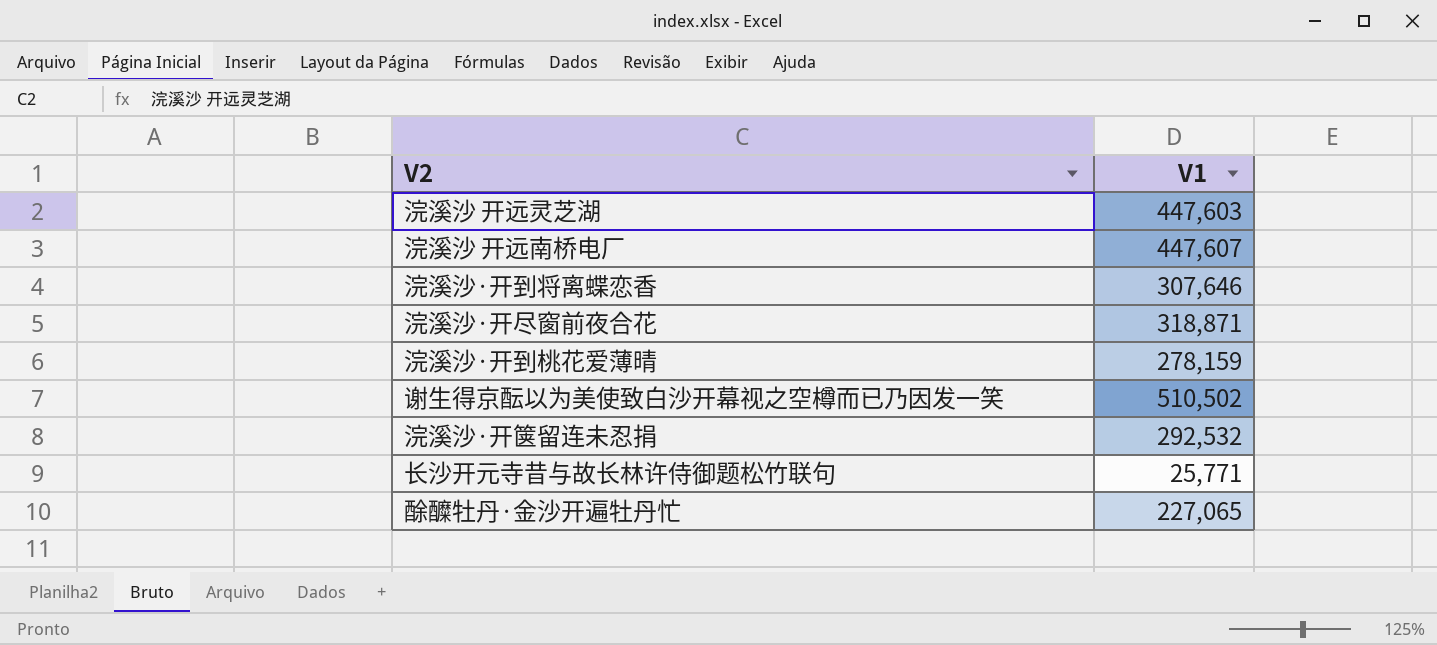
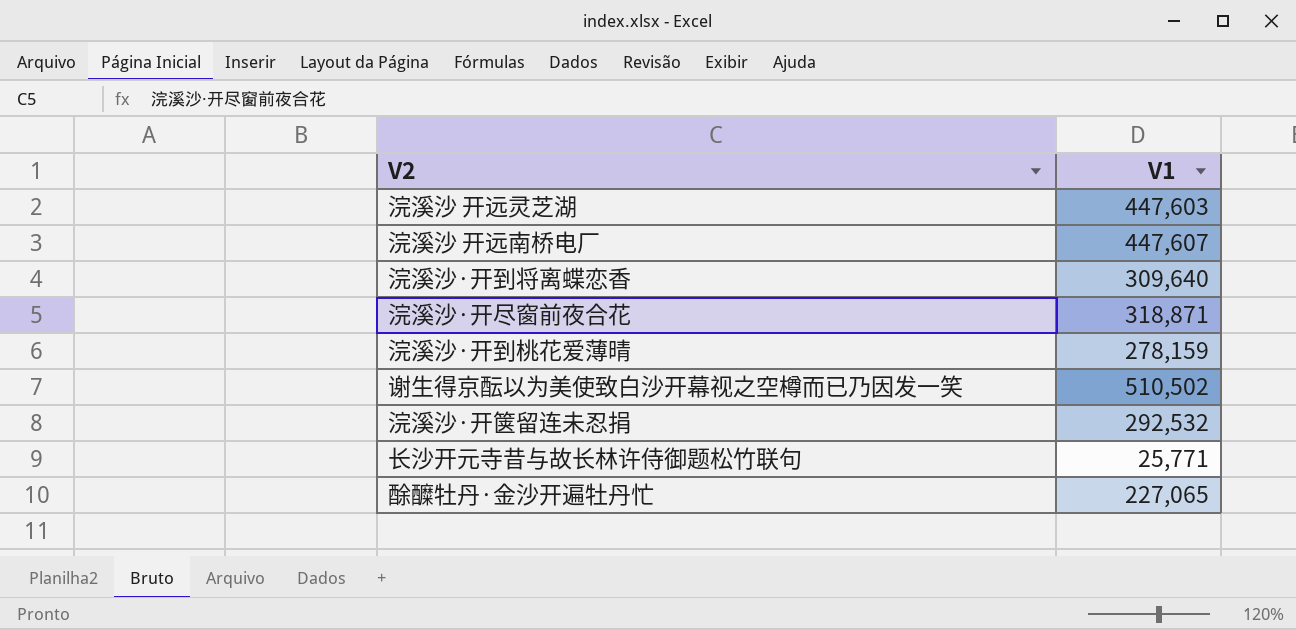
浣溪沙·开到将离蝶恋香 | V1: 307,646 -> 309,640

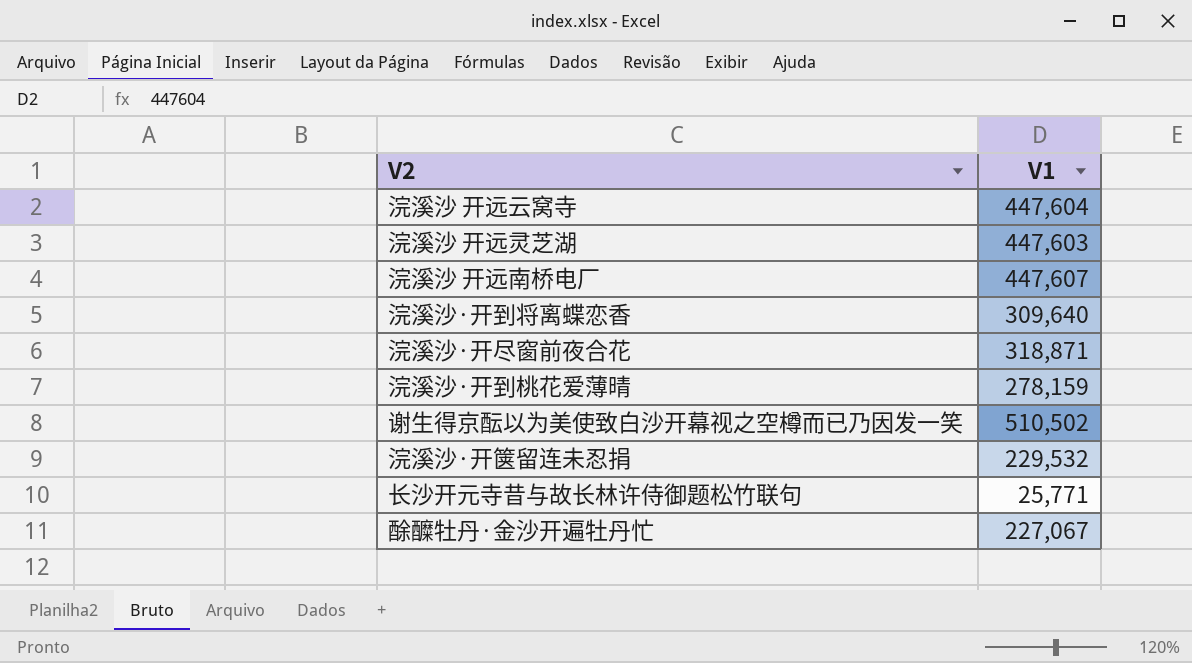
row 浣溪沙 开远云窝寺: none -> 447,604
浣溪沙·开箧留连未忍捐 | V1: 292,532 -> 229,532
酴醾牡丹·金沙开遍牡丹忙 | V1: 227,065 -> 227,067

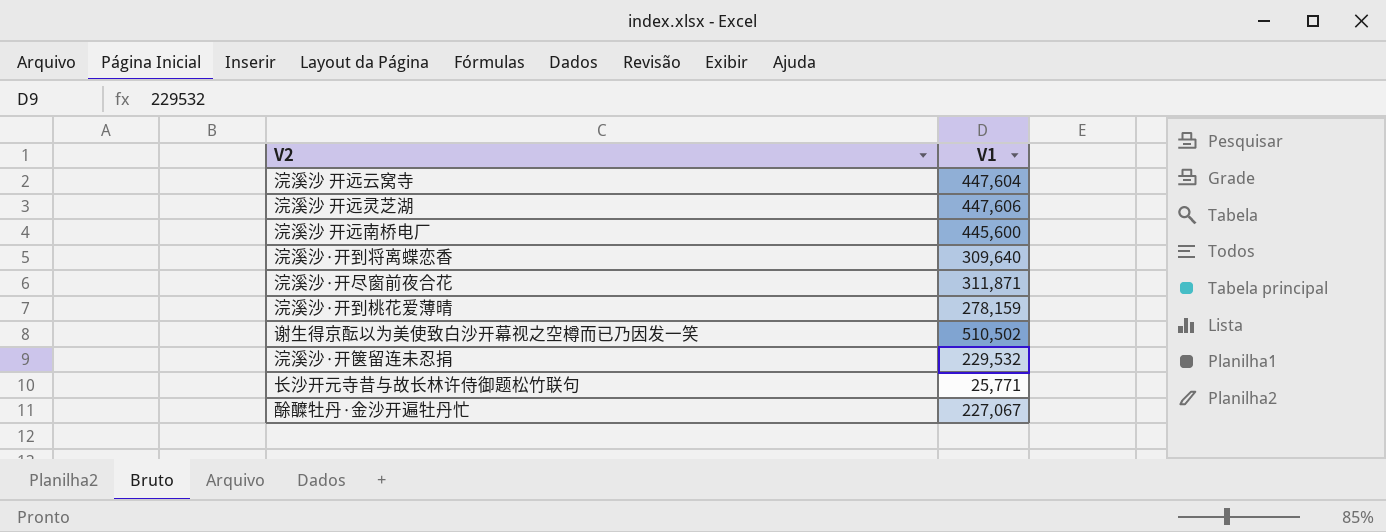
浣溪沙 开远灵芝湖 | V1: 447,603 -> 447,606
浣溪沙 开远南桥电厂 | V1: 447,607 -> 445,600
浣溪沙·开尽窗前夜合花 | V1: 318,871 -> 311,871

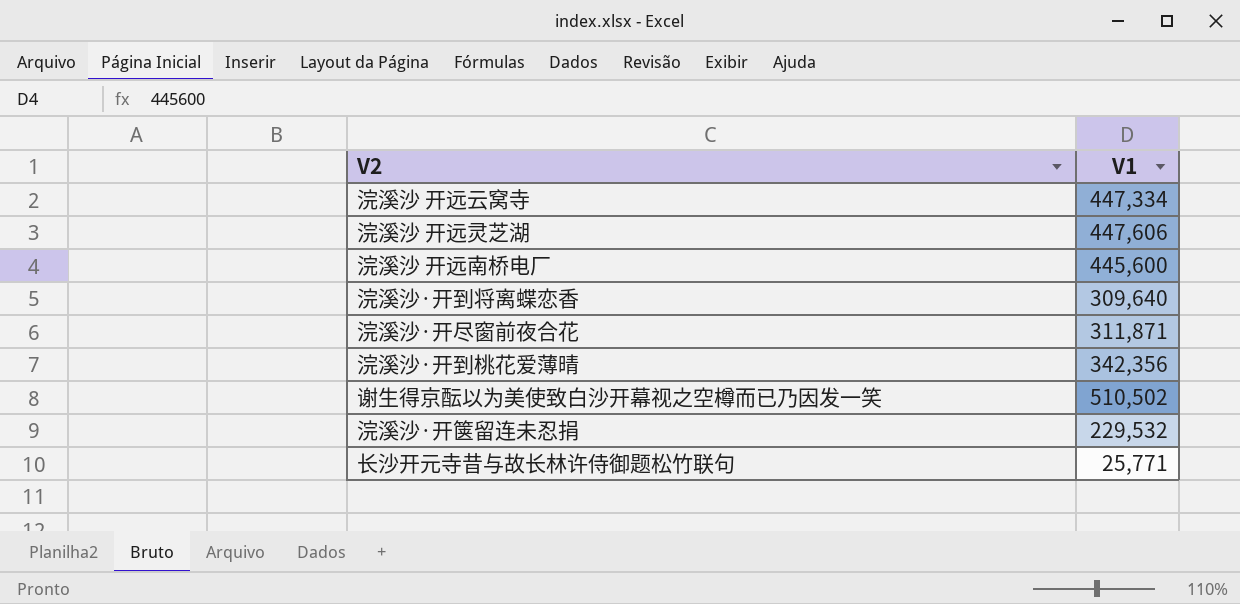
row 酴醾牡丹·金沙开遍牡丹忙: 227,067 -> none
浣溪沙 开远云窝寺 | V1: 447,604 -> 447,334
浣溪沙·开到桃花爱薄晴 | V1: 278,159 -> 342,356

